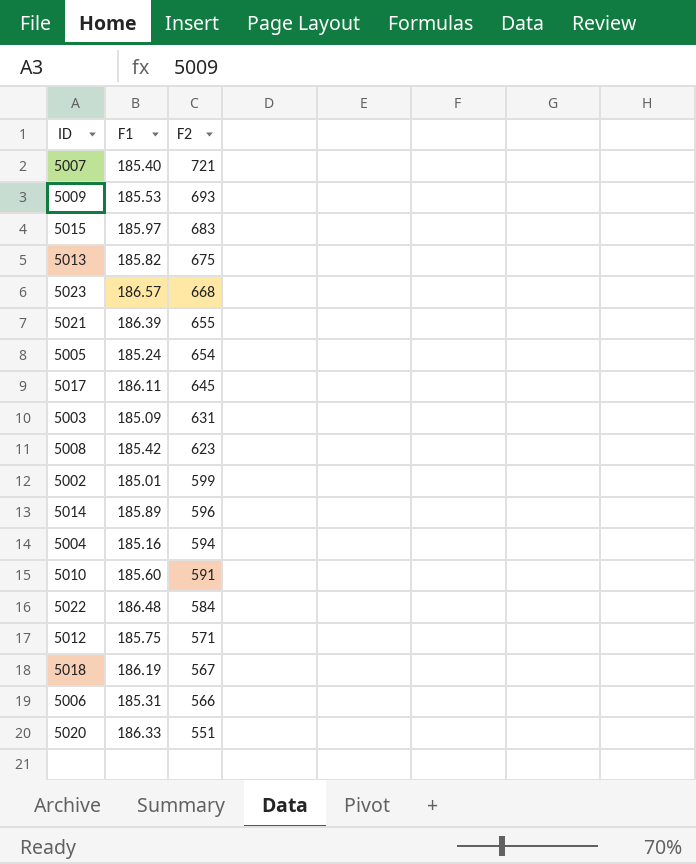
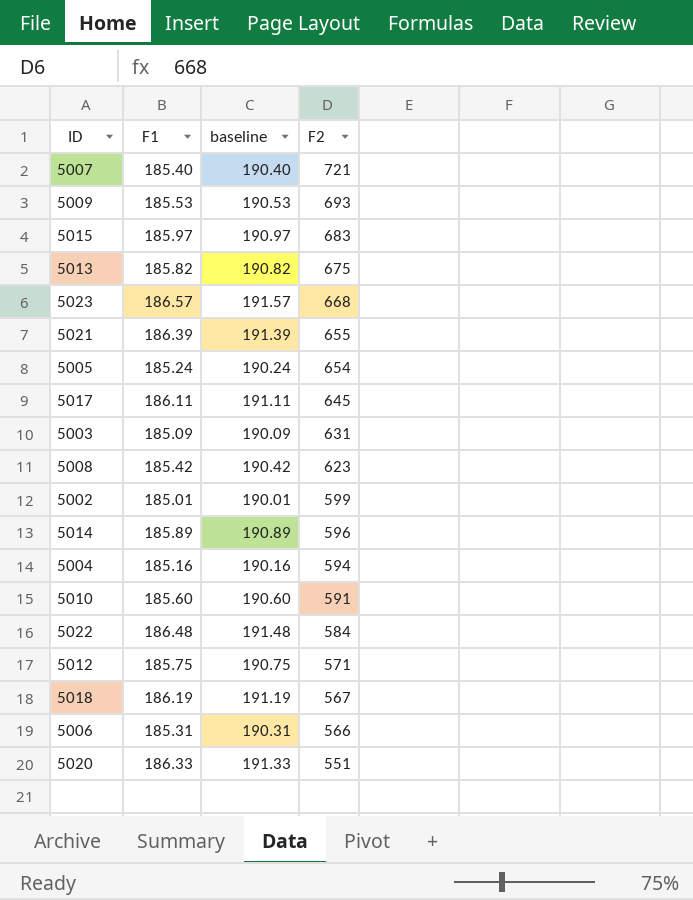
column baseline | formula: none -> [F1] + 5

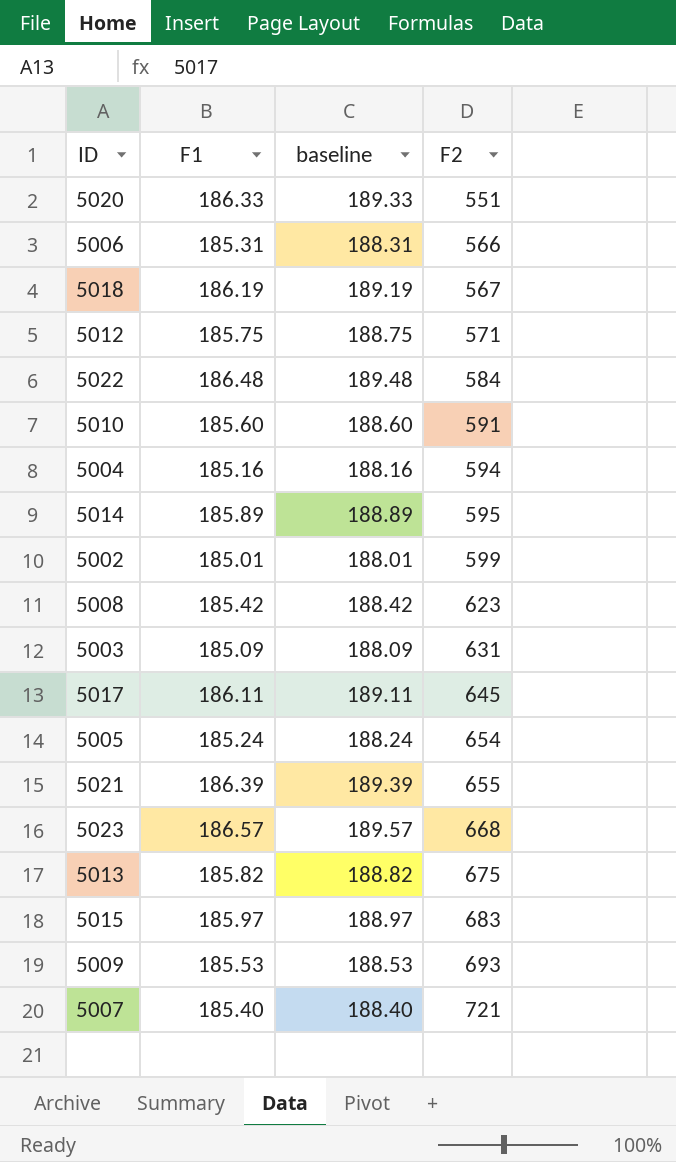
row order: F2 descending -> F2 ascending
column baseline | formula: [F1] + 5 -> [F1] + 3
5014 | F2: 596 -> 595

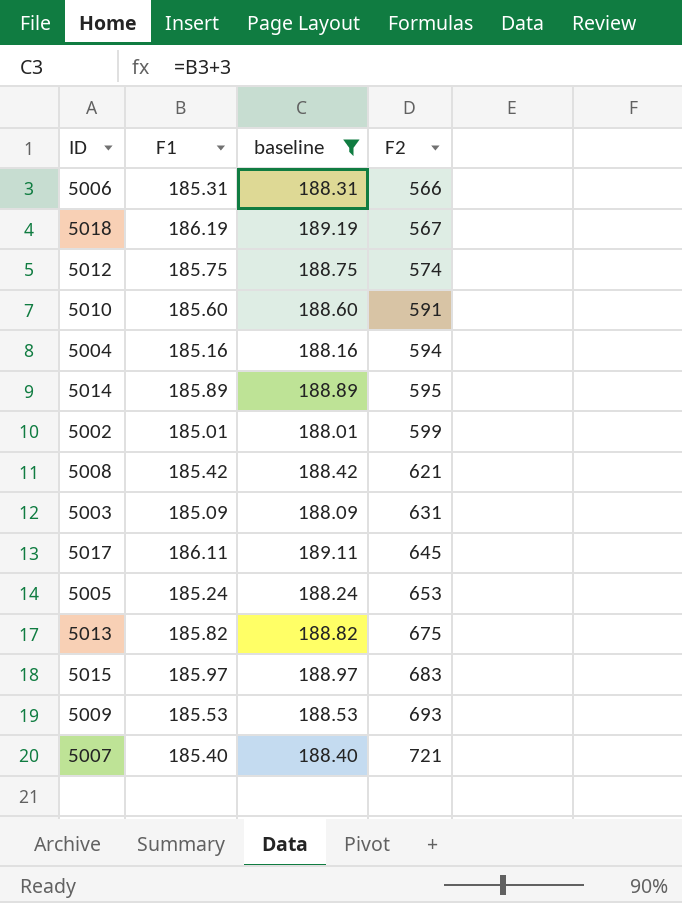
filter: none -> baseline <= 189.19
5012 | F2: 571 -> 574
5008 | F2: 623 -> 621
5005 | F2: 654 -> 653

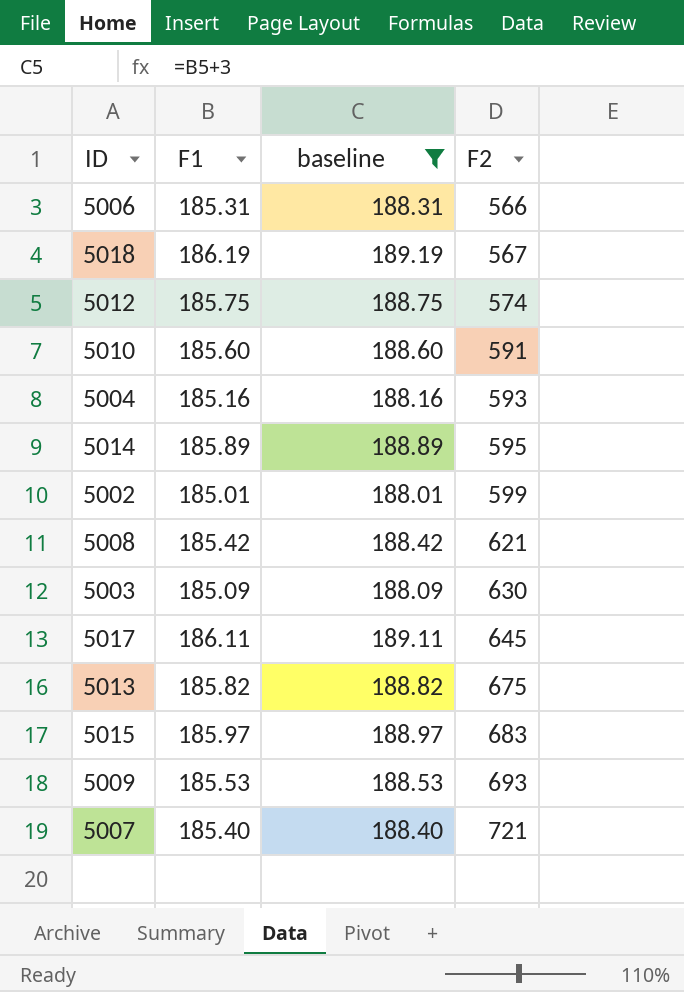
row 5005: 185.24 | 188.24 | 653 -> none
5004 | F2: 594 -> 593
5003 | F2: 631 -> 630

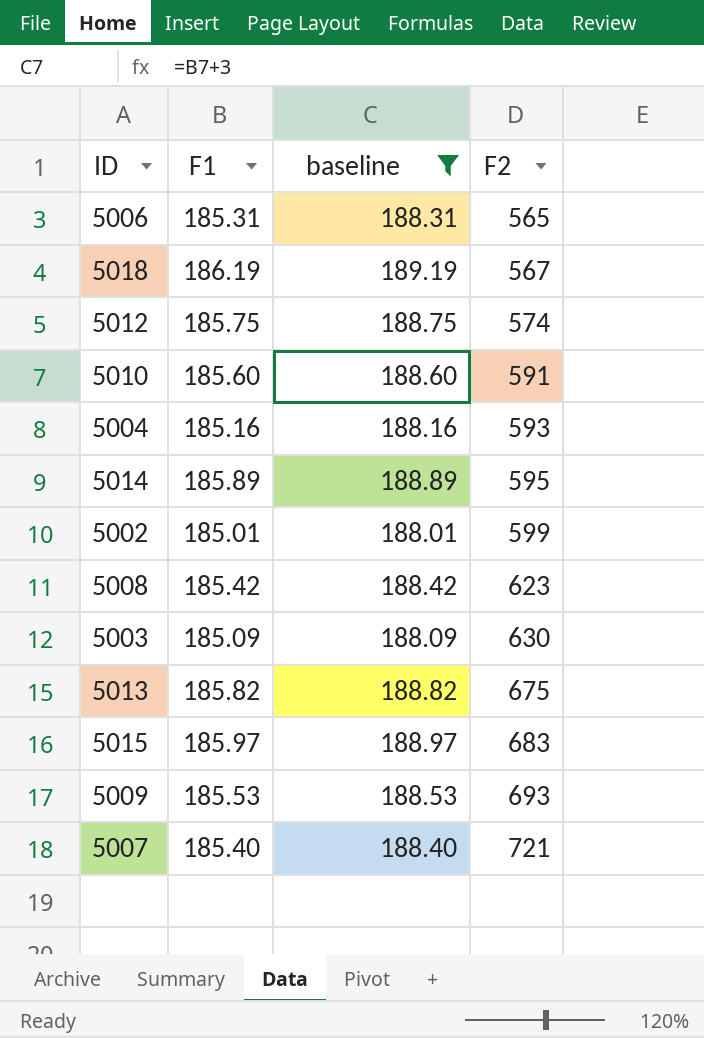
row 5017: 186.11 | 189.11 | 645 -> none
5006 | F2: 566 -> 565
5008 | F2: 621 -> 623

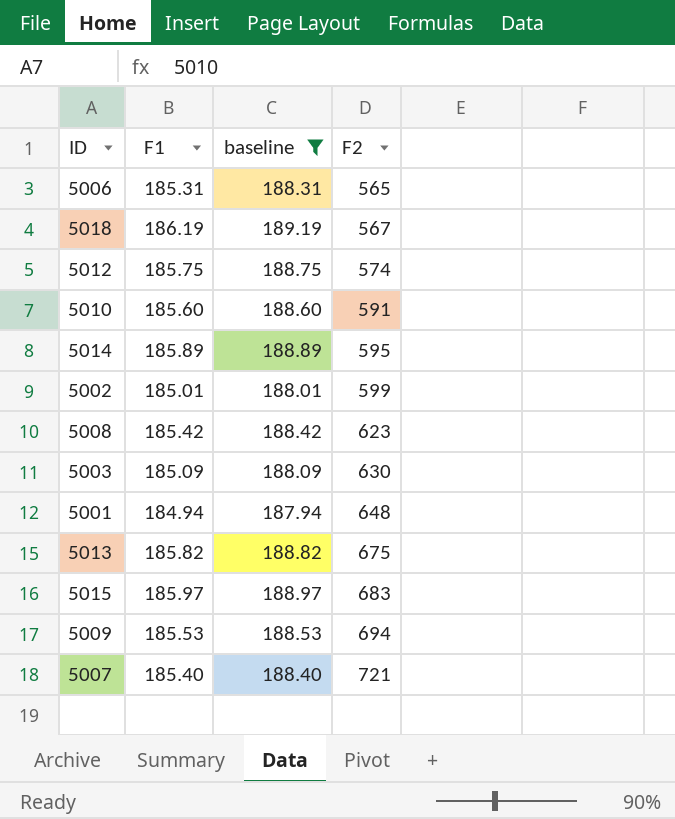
row 5004: 185.16 | 188.16 | 593 -> none
row 5001: none -> 184.94 | 187.94 | 648
5009 | F2: 693 -> 694

